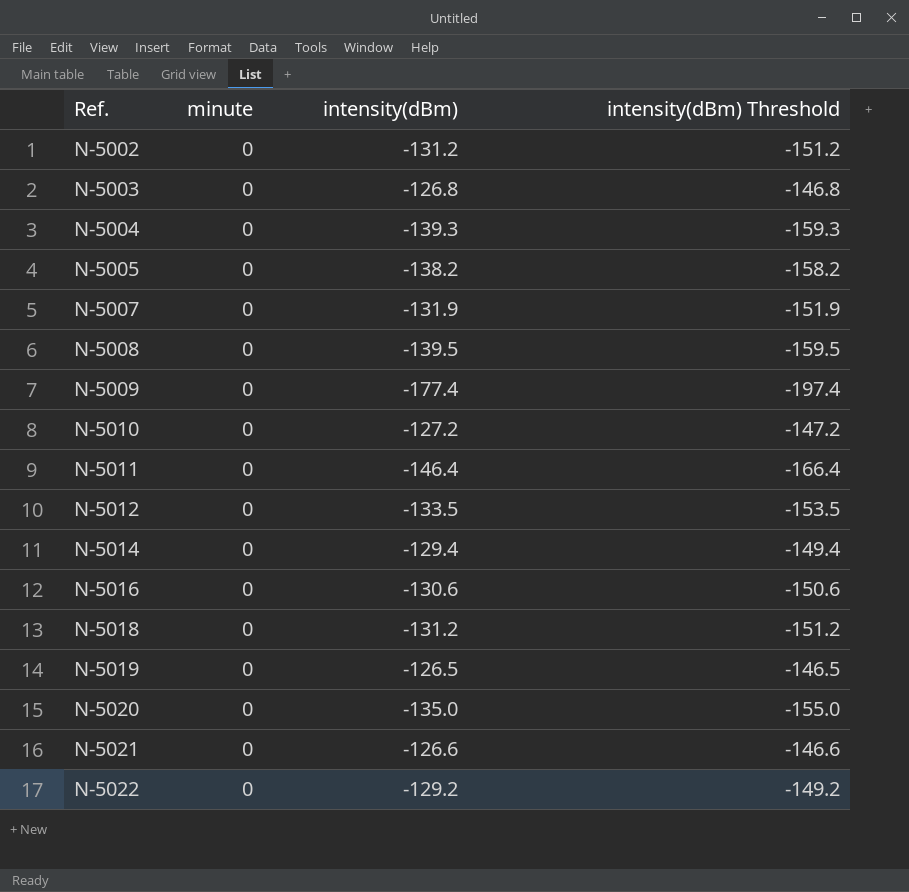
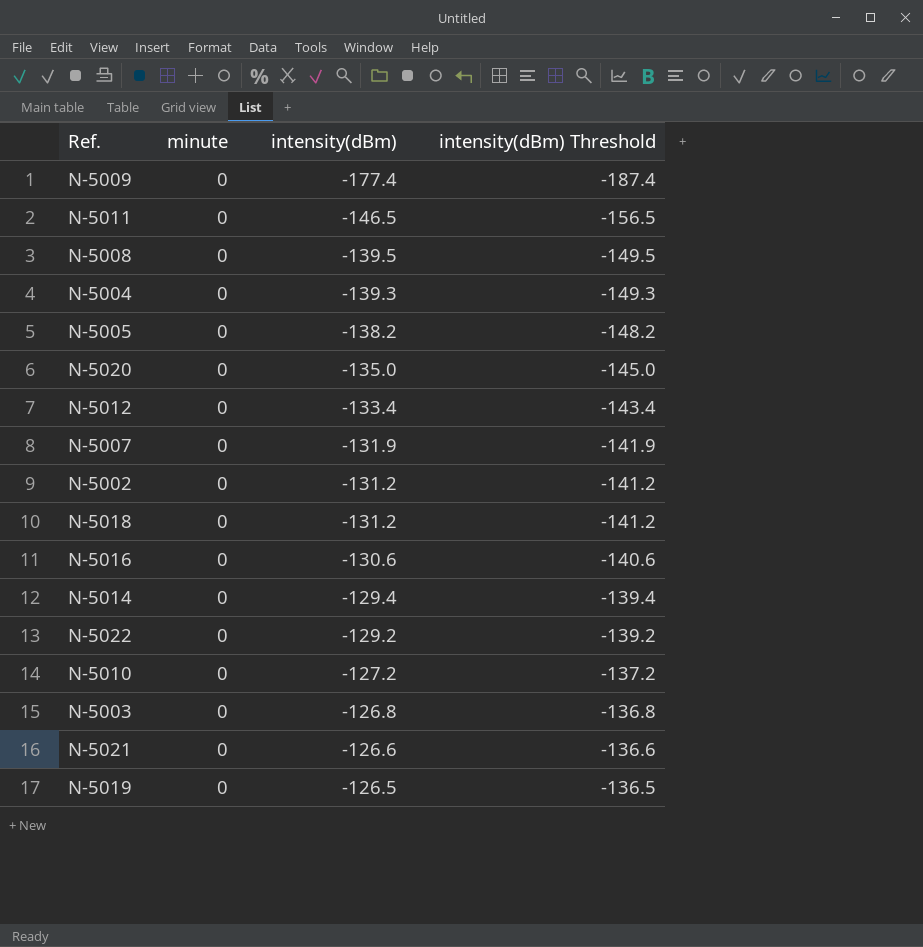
row order: Ref. ascending -> intensity(dBm) ascending
column intensity(dBm) Threshold | formula: [intensity(dBm)] - 20 -> [intensity(dBm)] - 10
N-5011 | intensity(dBm): -146.4 -> -146.5
N-5012 | intensity(dBm): -133.5 -> -133.4

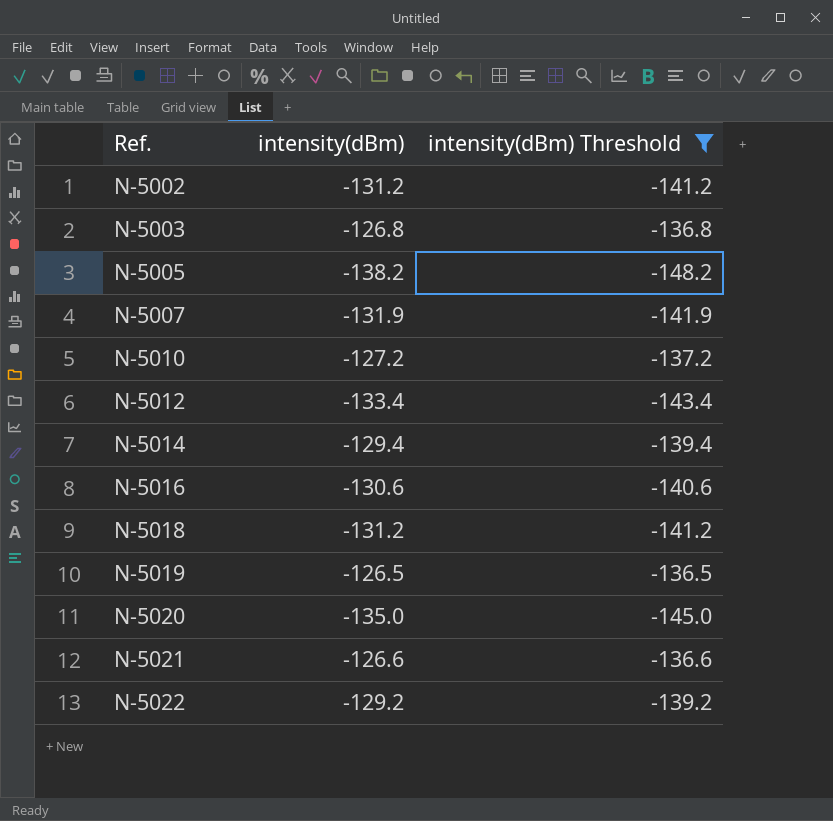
filter: none -> intensity(dBm) Threshold >= -148.2
row order: intensity(dBm) ascending -> Ref. ascending
column minute | position: 2 -> none

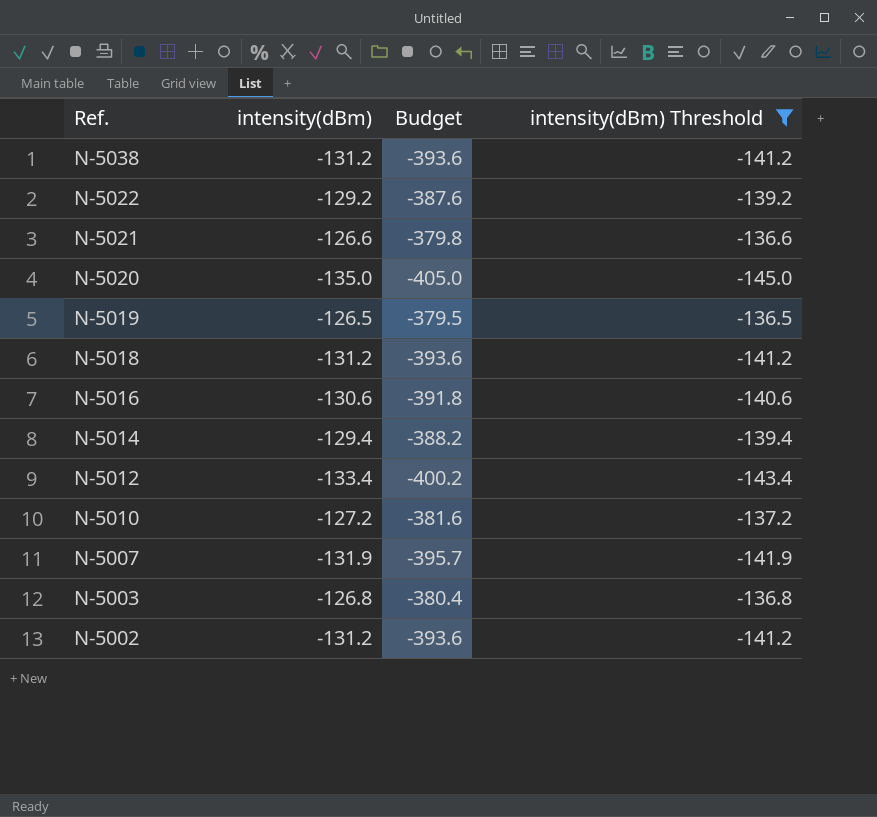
row order: Ref. ascending -> Ref. descending
column Budget | formula: none -> [intensity(dBm)] * 3
row N-5005: -138.2 | -148.2 -> none
row N-5038: none -> -131.2 | -393.6 | -141.2

